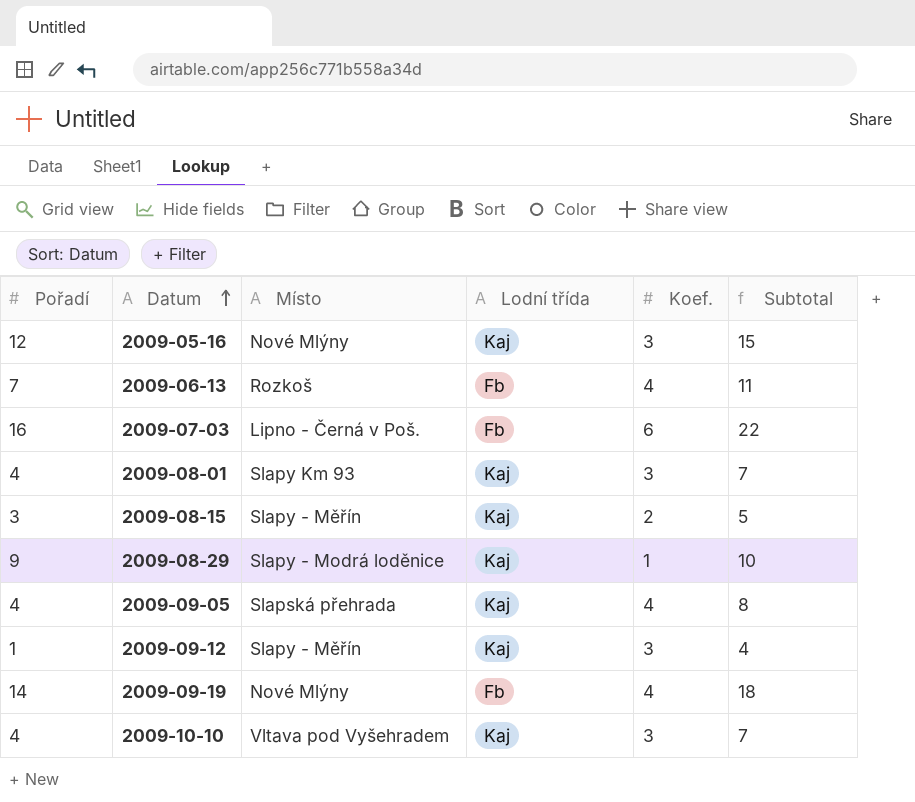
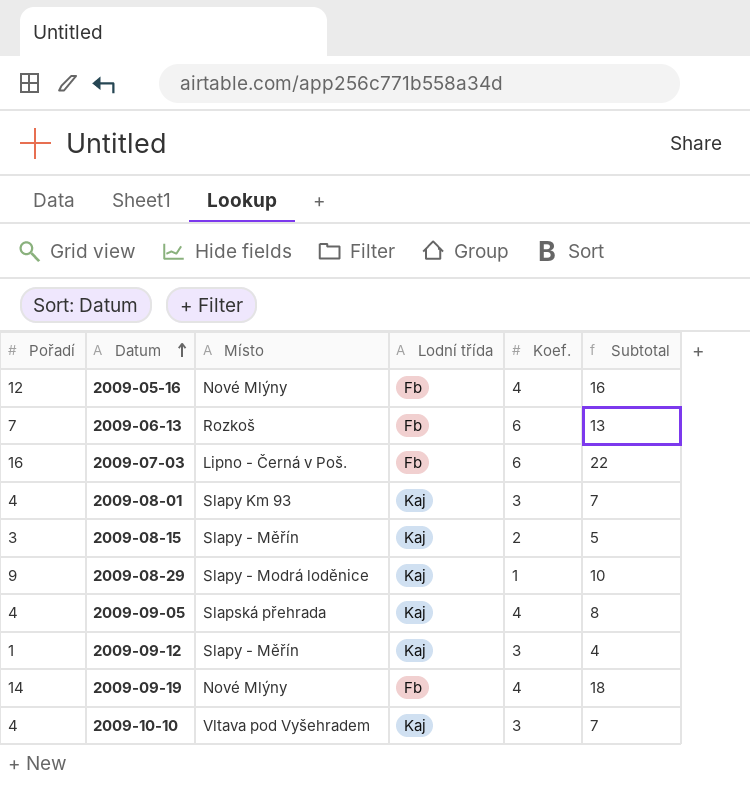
2009-05-16 | Lodní třída: Kaj -> Fb
2009-05-16 | Koef.: 3 -> 4
2009-05-16 | Subtotal: 15 -> 16
2009-06-13 | Koef.: 4 -> 6
2009-06-13 | Subtotal: 11 -> 13

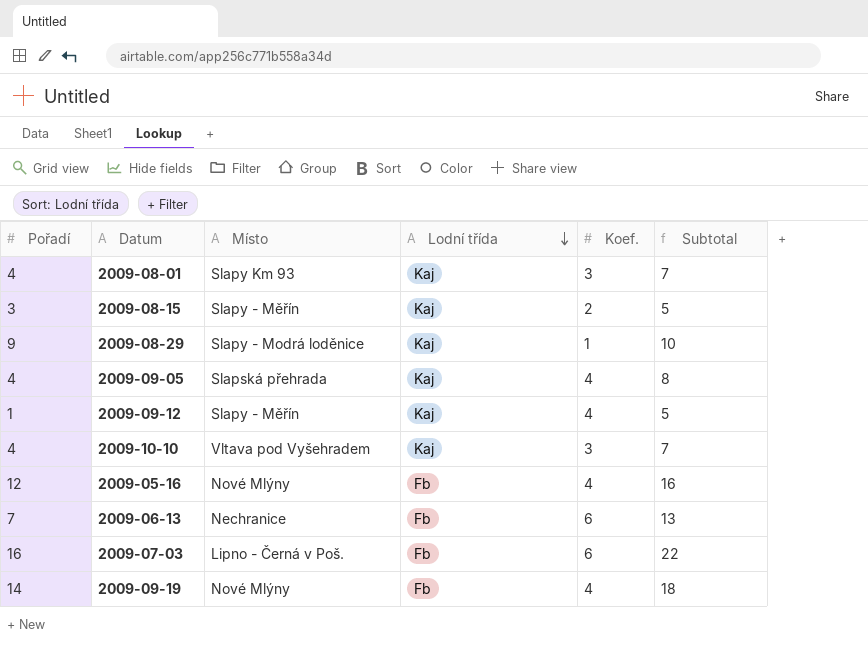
row order: Datum ascending -> Lodní třída descending
2009-09-12 | Koef.: 3 -> 4
2009-09-12 | Subtotal: 4 -> 5
2009-06-13 | Místo: Rozkoš -> Nechranice

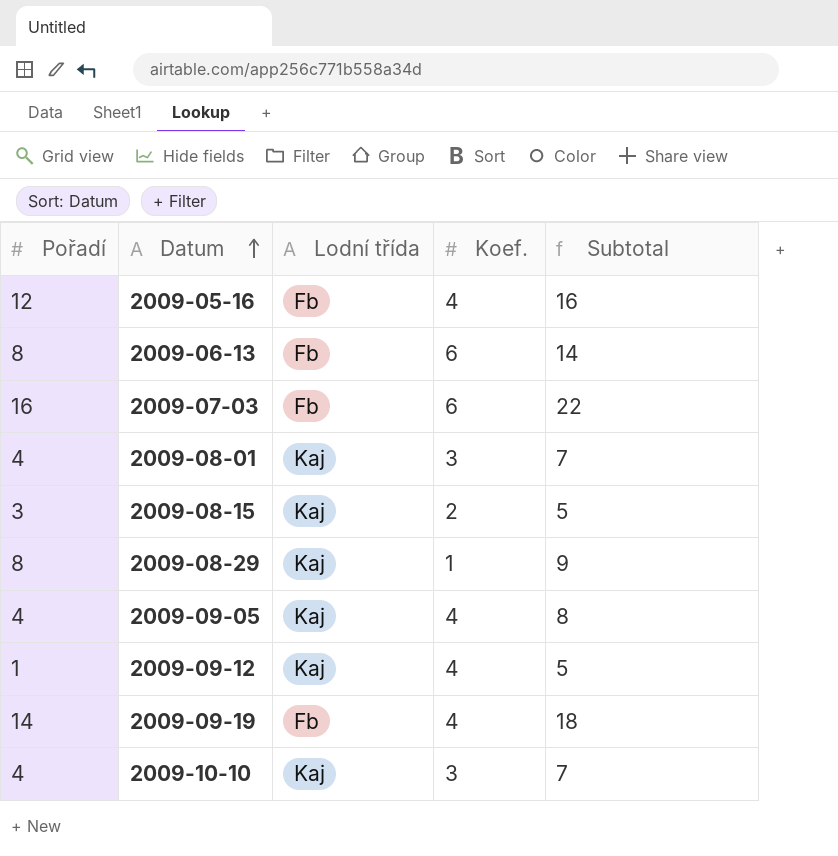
row order: Lodní třída descending -> Datum ascending
column Místo | position: 3 -> none
2009-06-13 | Pořadí: 7 -> 8
2009-06-13 | Subtotal: 13 -> 14
2009-08-29 | Pořadí: 9 -> 8
2009-08-29 | Subtotal: 10 -> 9

